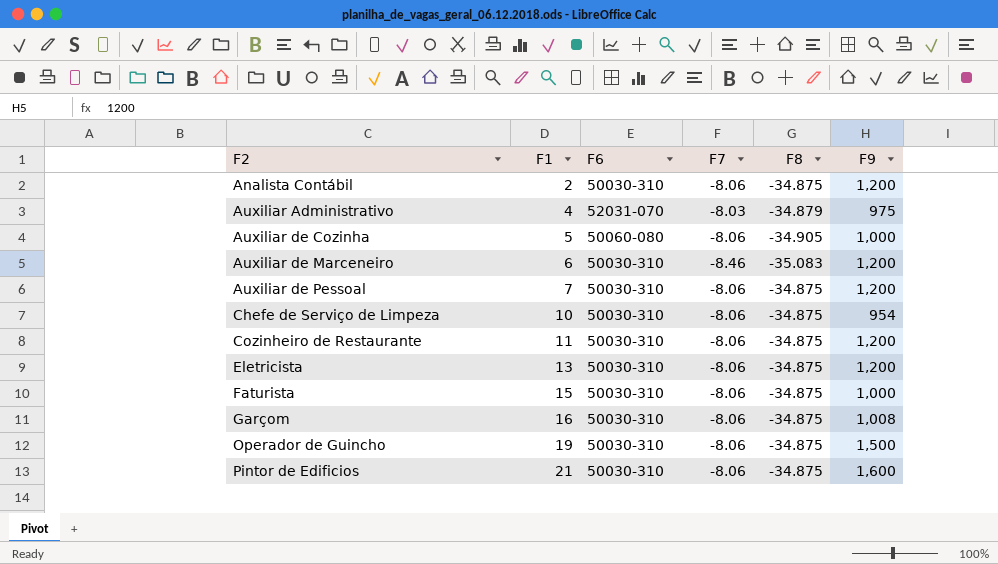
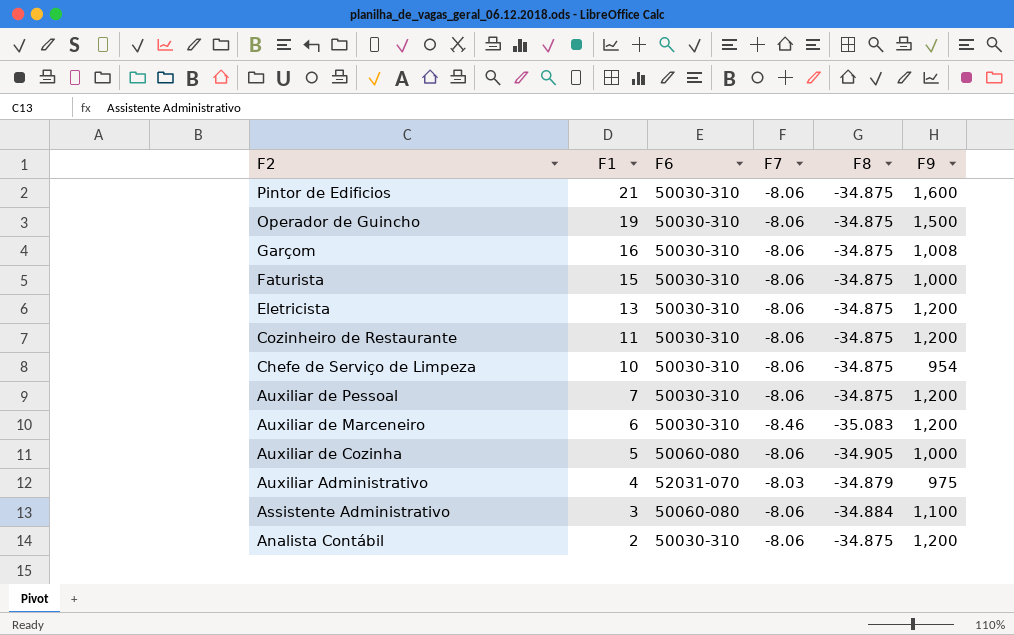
row order: F2 ascending -> F2 descending
row Assistente Administrativo: none -> 3 | 50060-080 | -8.06 | -34.884 | 1,100

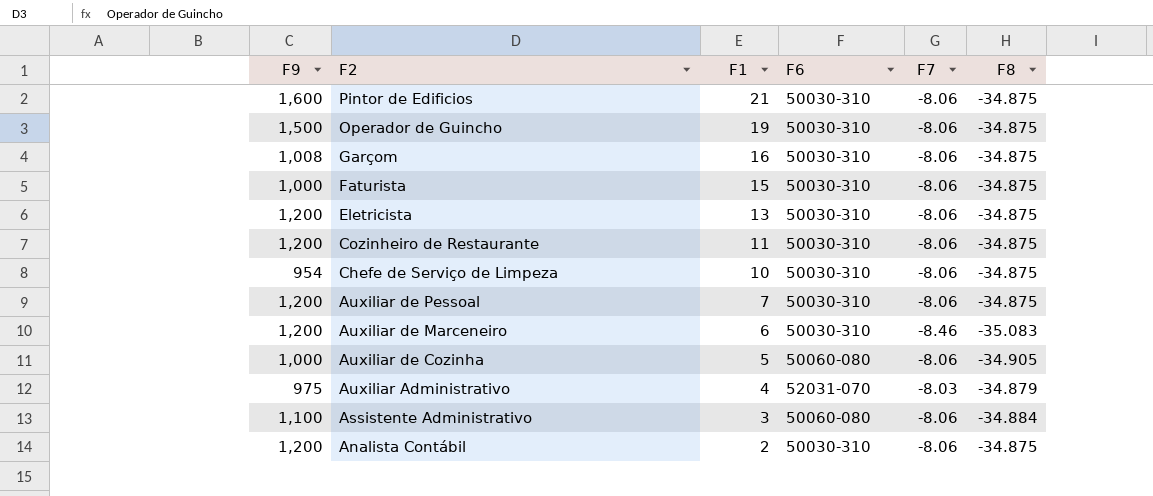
column F9 | position: 6 -> 1

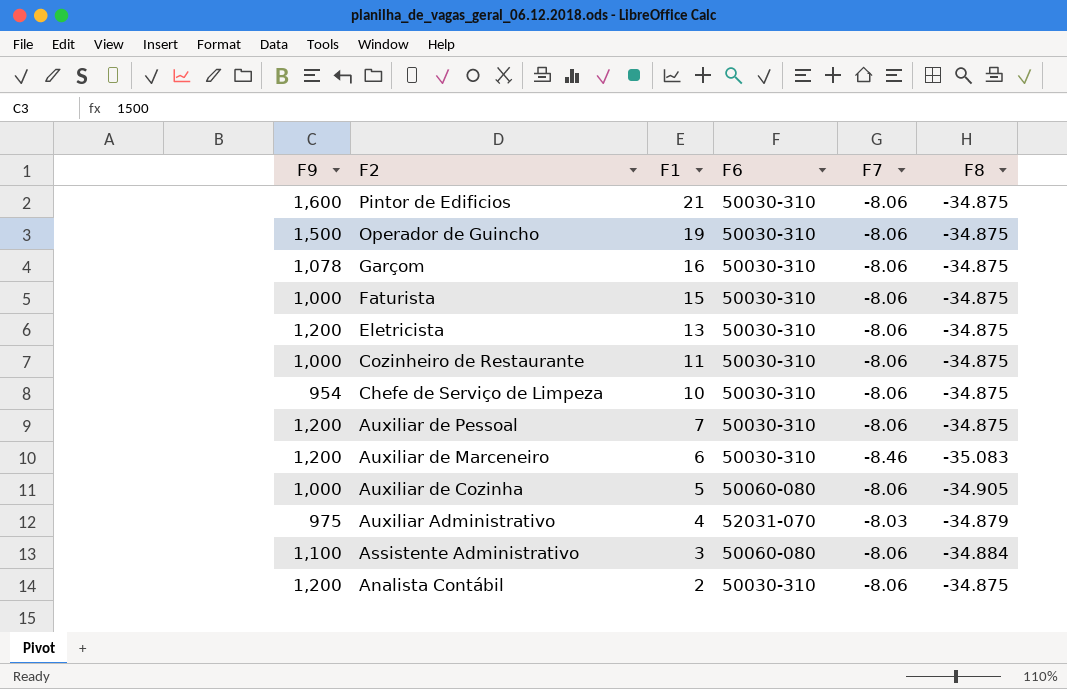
Garçom | F9: 1,008 -> 1,078
Cozinheiro de Restaurante | F9: 1,200 -> 1,000

